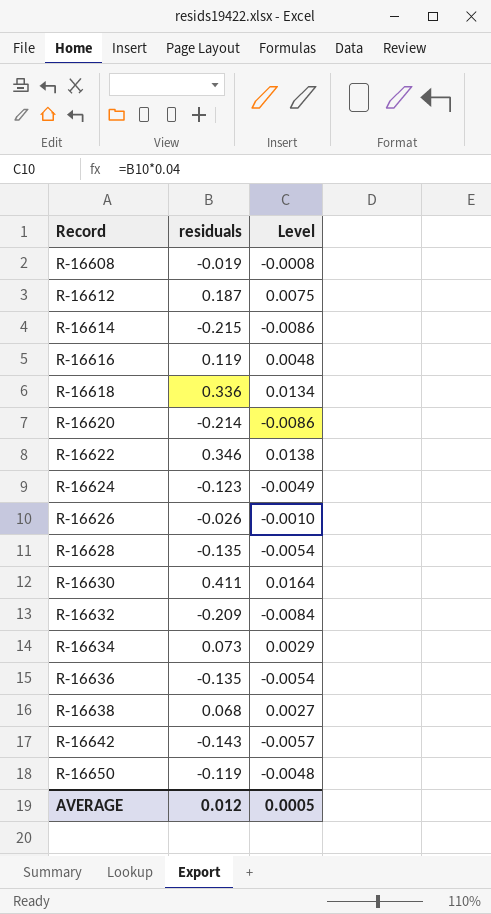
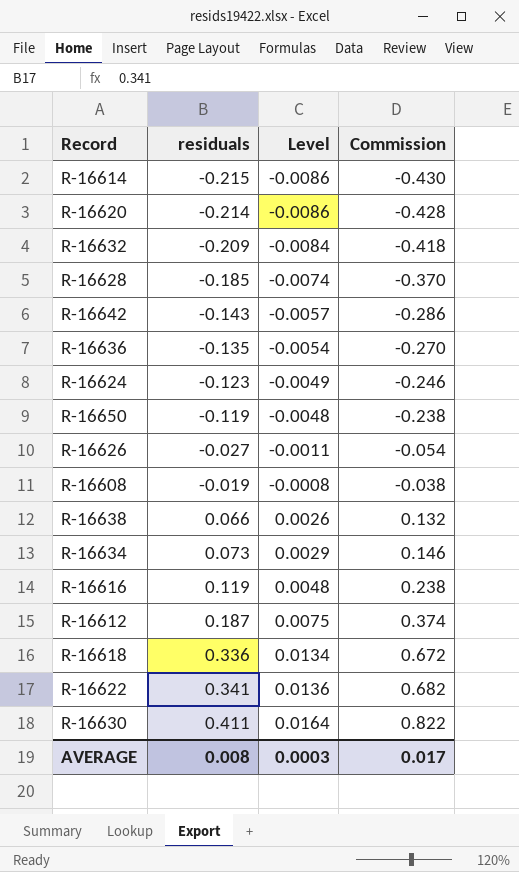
row order: Record ascending -> residuals ascending
column Commission | formula: none -> [residuals] * 2
R-16628 | residuals: -0.135 -> -0.185
R-16628 | Level: -0.0054 -> -0.0074
R-16626 | residuals: -0.026 -> -0.027
R-16626 | Level: -0.0010 -> -0.0011
R-16638 | residuals: 0.068 -> 0.066
R-16638 | Level: 0.0027 -> 0.0026
R-16622 | residuals: 0.346 -> 0.341
R-16622 | Level: 0.0138 -> 0.0136
AVERAGE | residuals: 0.012 -> 0.008
AVERAGE | Level: 0.0005 -> 0.0003

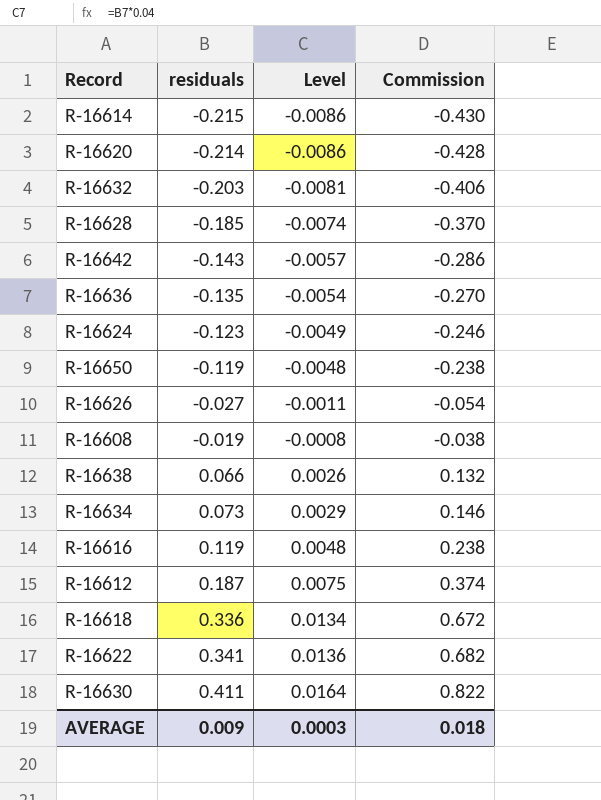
R-16632 | residuals: -0.209 -> -0.203
R-16632 | Level: -0.0084 -> -0.0081
R-16632 | Commission: -0.418 -> -0.406
AVERAGE | residuals: 0.008 -> 0.009
AVERAGE | Commission: 0.017 -> 0.018

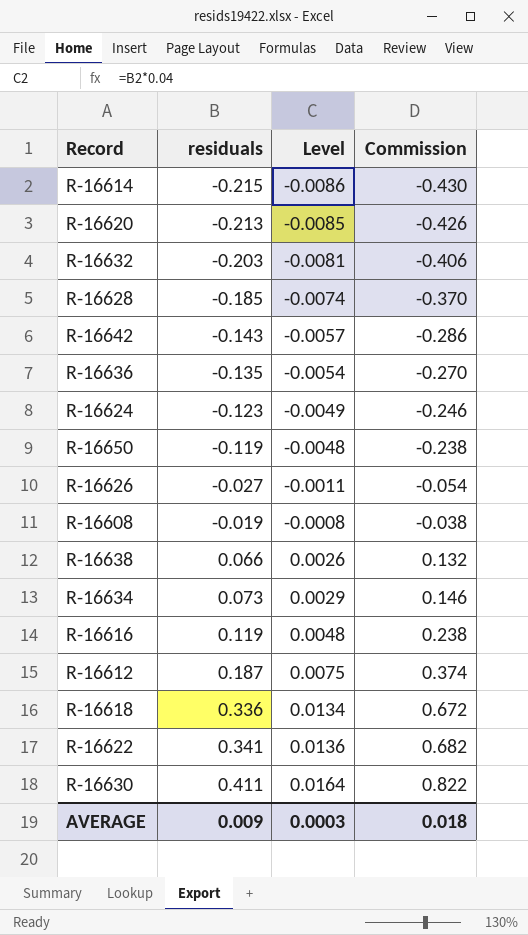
R-16620 | residuals: -0.214 -> -0.213
R-16620 | Level: -0.0086 -> -0.0085
R-16620 | Commission: -0.428 -> -0.426

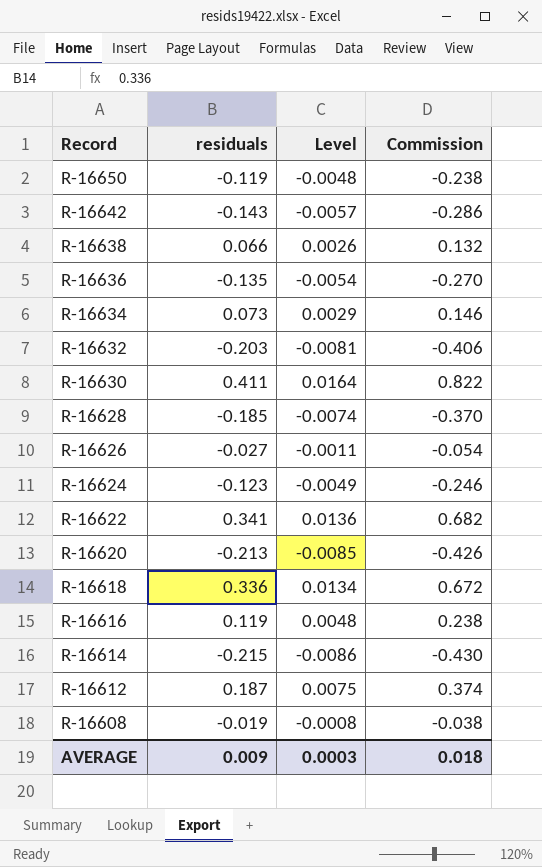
row order: residuals ascending -> Record descending

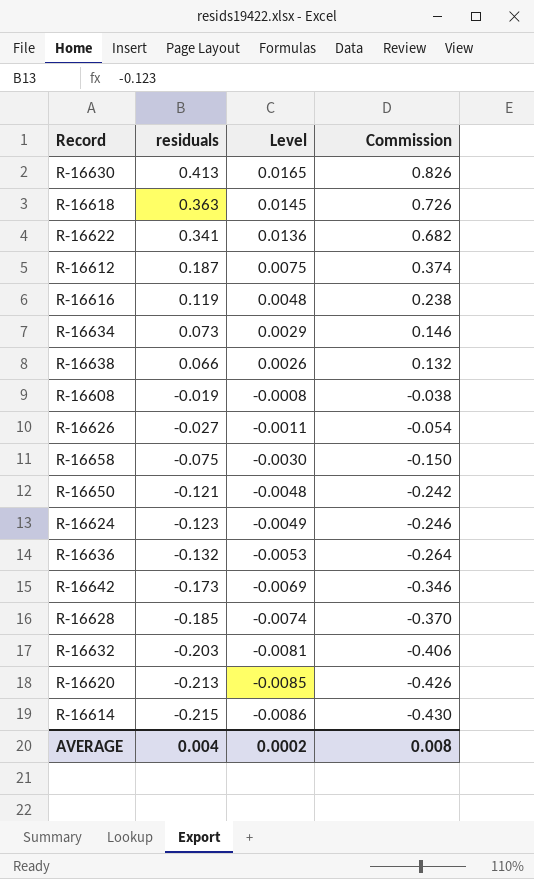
row order: Record descending -> residuals descending
R-16630 | residuals: 0.411 -> 0.413
R-16630 | Level: 0.0164 -> 0.0165
R-16630 | Commission: 0.822 -> 0.826
R-16618 | residuals: 0.336 -> 0.363
R-16618 | Level: 0.0134 -> 0.0145
R-16618 | Commission: 0.672 -> 0.726
row R-16658: none -> -0.075 | -0.0030 | -0.150
R-16650 | residuals: -0.119 -> -0.121
R-16650 | Commission: -0.238 -> -0.242
R-16636 | residuals: -0.135 -> -0.132
R-16636 | Level: -0.0054 -> -0.0053
R-16636 | Commission: -0.270 -> -0.264
R-16642 | residuals: -0.143 -> -0.173
R-16642 | Level: -0.0057 -> -0.0069
R-16642 | Commission: -0.286 -> -0.346
AVERAGE | residuals: 0.009 -> 0.004
AVERAGE | Level: 0.0003 -> 0.0002
AVERAGE | Commission: 0.018 -> 0.008

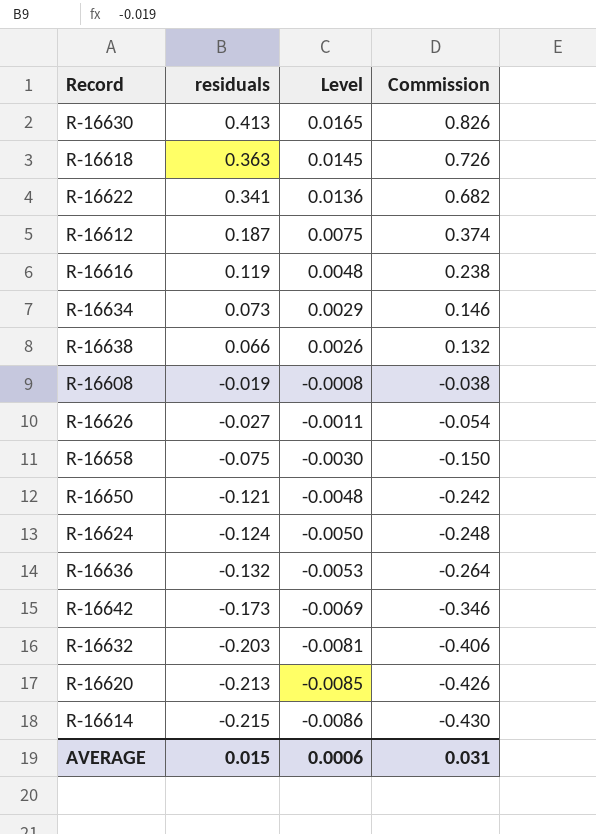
row R-16628: -0.185 | -0.0074 | -0.370 -> none
R-16624 | residuals: -0.123 -> -0.124
R-16624 | Level: -0.0049 -> -0.0050
R-16624 | Commission: -0.246 -> -0.248
AVERAGE | residuals: 0.004 -> 0.015
AVERAGE | Level: 0.0002 -> 0.0006
AVERAGE | Commission: 0.008 -> 0.031

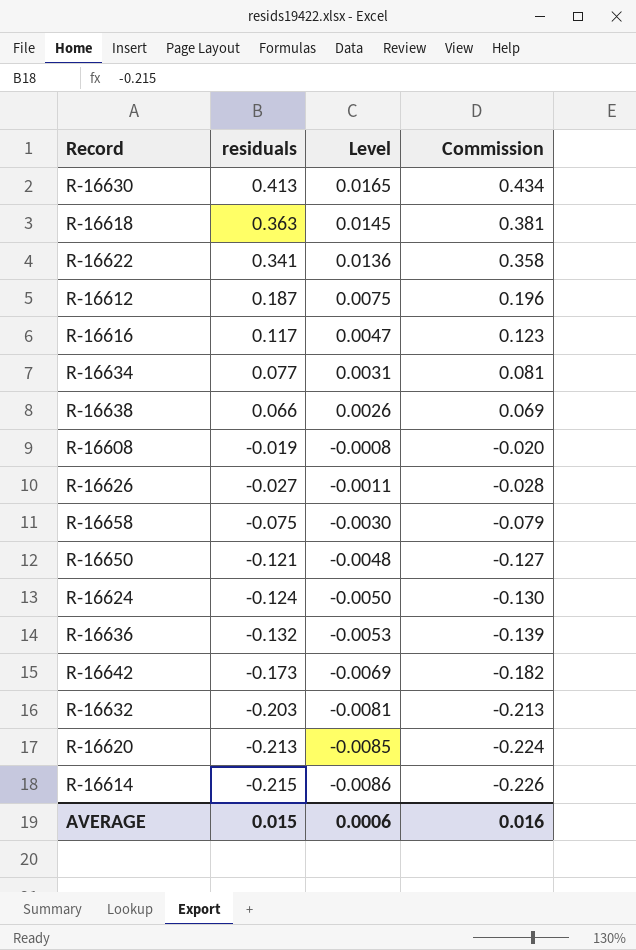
column Commission | formula: [residuals] * 2 -> [residuals] * 1.05
R-16616 | residuals: 0.119 -> 0.117
R-16616 | Level: 0.0048 -> 0.0047
R-16634 | residuals: 0.073 -> 0.077
R-16634 | Level: 0.0029 -> 0.0031
AVERAGE | Commission: 0.031 -> 0.016

